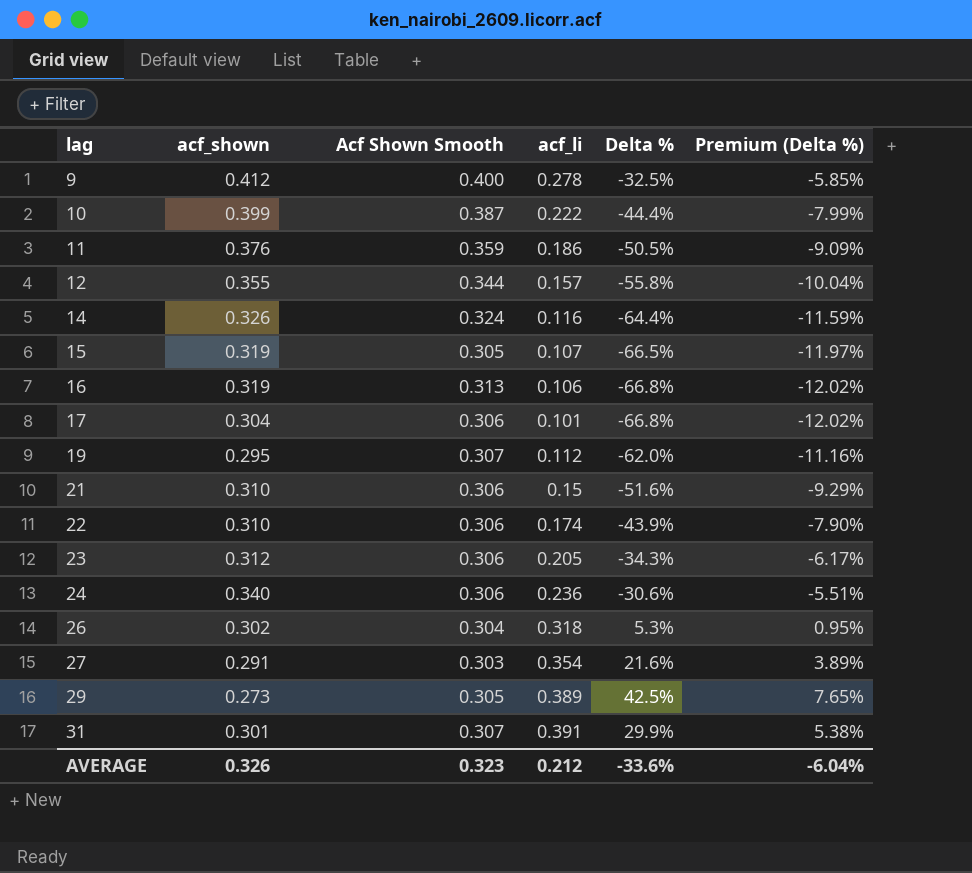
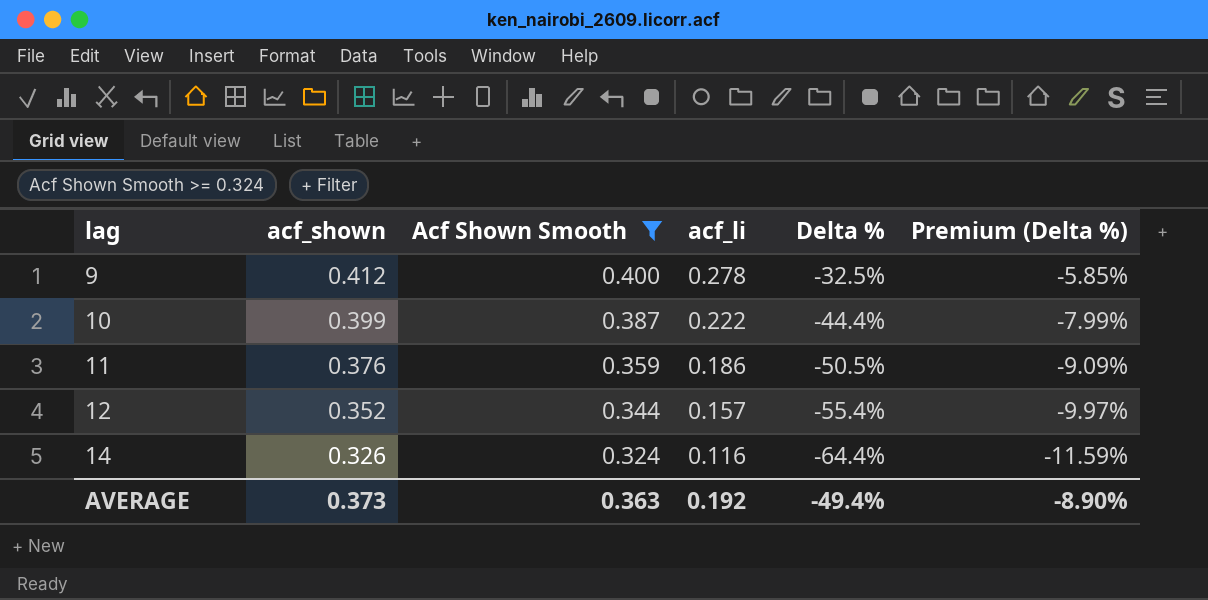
filter: none -> Acf Shown Smooth >= 0.324
12 | acf_shown: 0.355 -> 0.352
12 | Delta %: -55.8% -> -55.4%
12 | Premium (Delta %): -10.04% -> -9.97%
AVERAGE | acf_shown: 0.326 -> 0.373
AVERAGE | Acf Shown Smooth: 0.323 -> 0.363
AVERAGE | acf_li: 0.212 -> 0.192
AVERAGE | Delta %: -33.6% -> -49.4%
AVERAGE | Premium (Delta %): -6.04% -> -8.90%

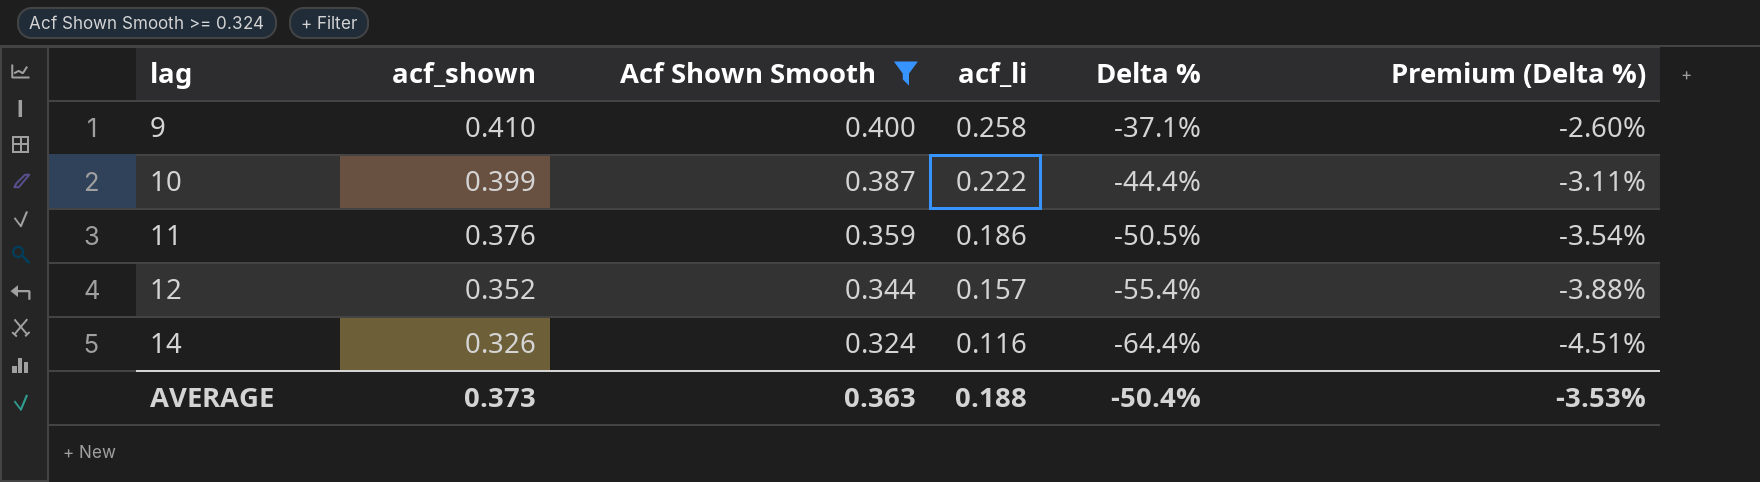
column Premium (Delta %) | formula: [Delta %] * 0.18 -> [Delta %] * 0.07
9 | acf_shown: 0.412 -> 0.410
9 | acf_li: 0.278 -> 0.258
9 | Delta %: -32.5% -> -37.1%
AVERAGE | acf_li: 0.192 -> 0.188
AVERAGE | Delta %: -49.4% -> -50.4%
AVERAGE | Premium (Delta %): -8.90% -> -3.53%

